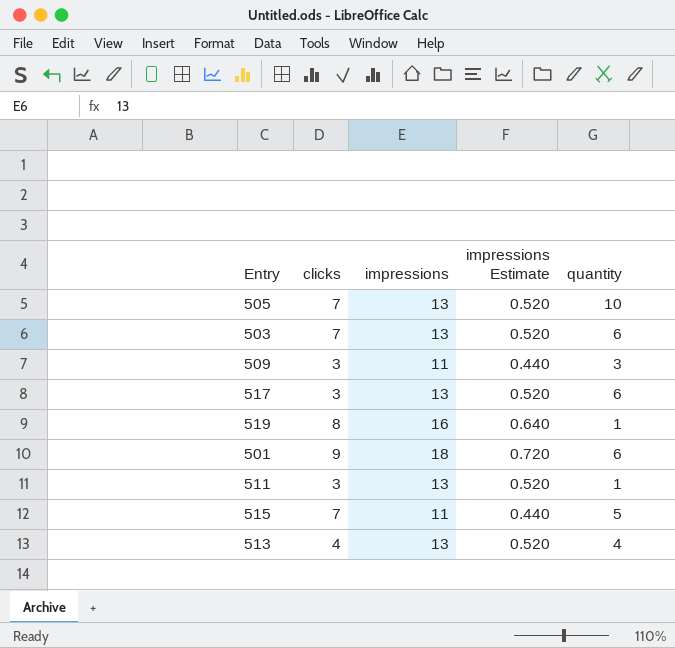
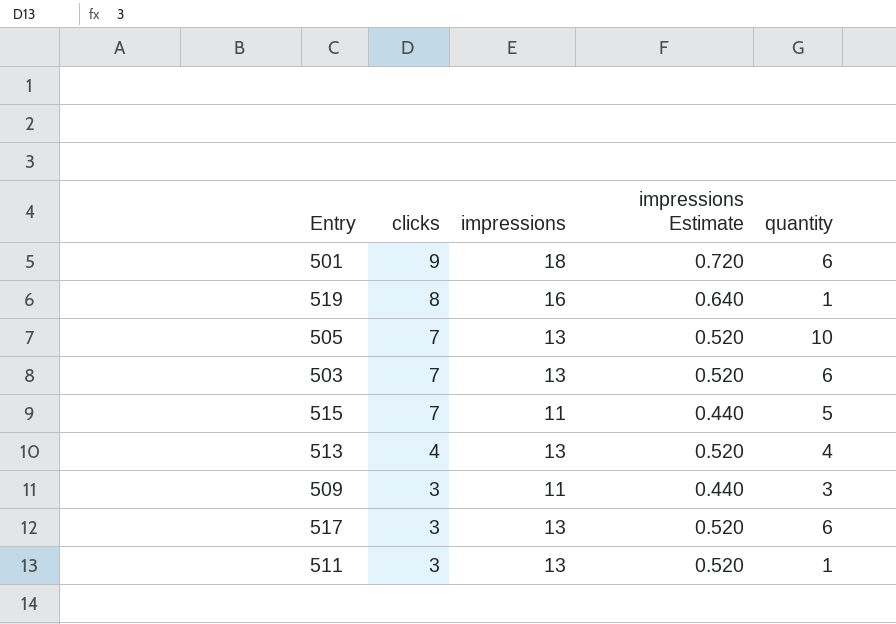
row order: none -> clicks descending

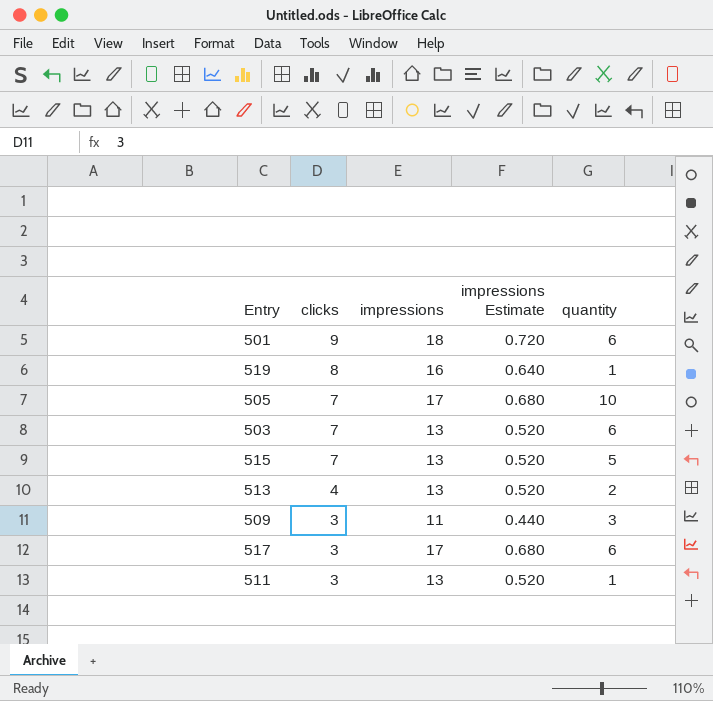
505 | impressions: 13 -> 17
505 | impressions Estimate: 0.520 -> 0.680
515 | impressions: 11 -> 13
515 | impressions Estimate: 0.440 -> 0.520
513 | quantity: 4 -> 2
517 | impressions: 13 -> 17
517 | impressions Estimate: 0.520 -> 0.680

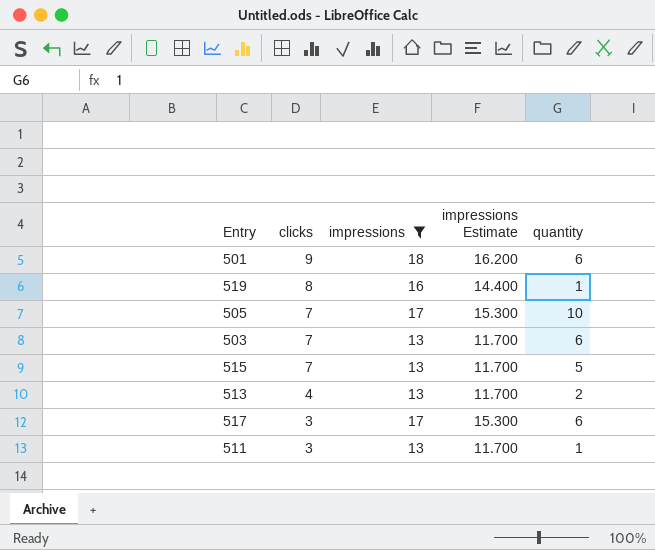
filter: none -> impressions != 11
column impressions Estimate | formula: [impressions] * 0.04 -> [impressions] * 0.9

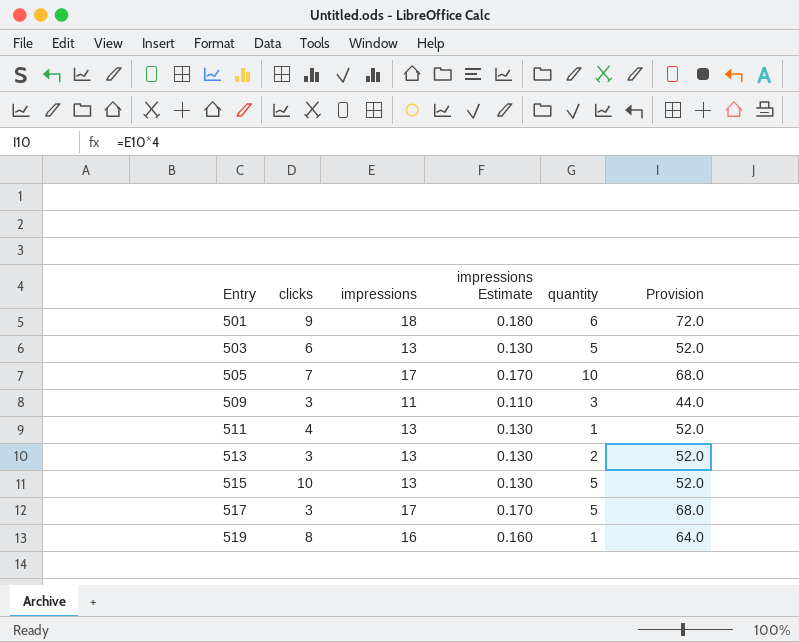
filter: impressions != 11 -> none
row order: clicks descending -> Entry ascending
column impressions Estimate | formula: [impressions] * 0.9 -> [impressions] * 0.01
column Provision | formula: none -> [impressions] * 4
503 | clicks: 7 -> 6
503 | quantity: 6 -> 5
511 | clicks: 3 -> 4
513 | clicks: 4 -> 3
515 | clicks: 7 -> 10
517 | quantity: 6 -> 5

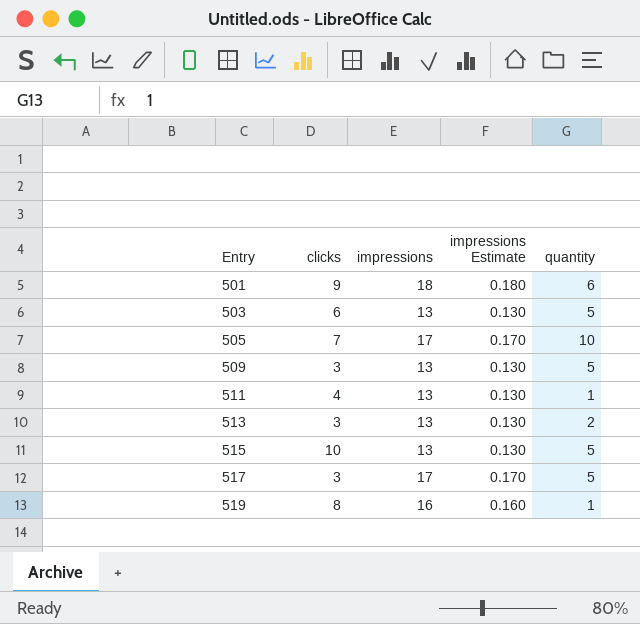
column Provision | formula: [impressions] * 4 -> none
509 | impressions: 11 -> 13
509 | impressions Estimate: 0.110 -> 0.130
509 | quantity: 3 -> 5

